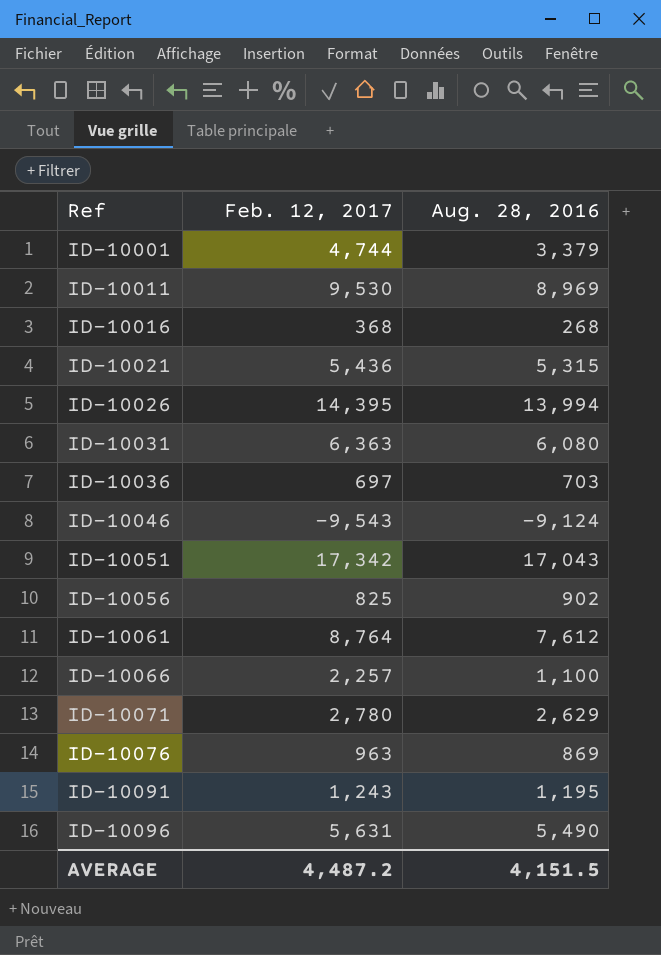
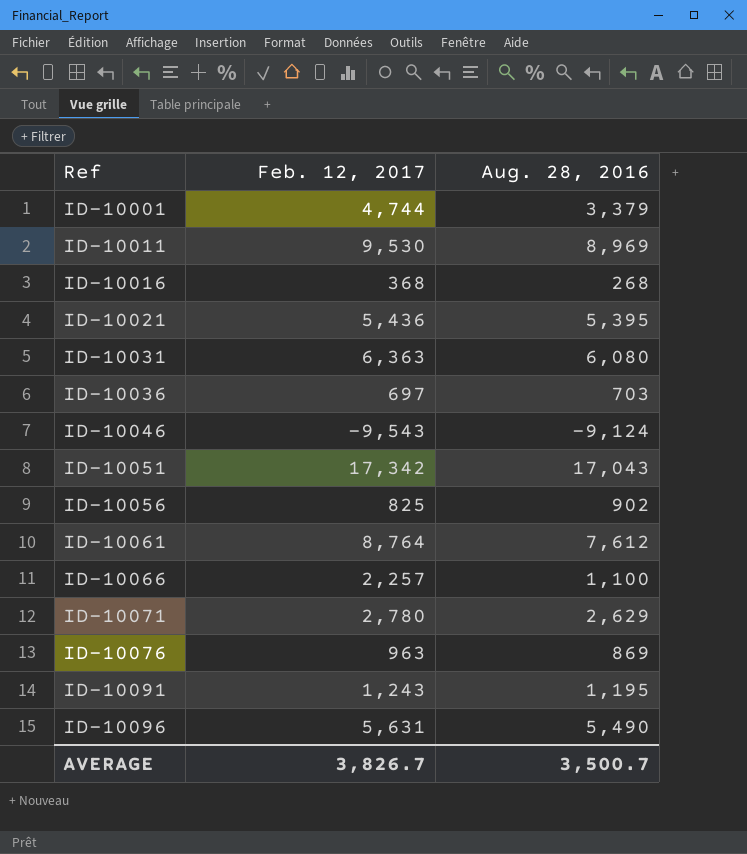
row ID-10026: 14,395 | 13,994 -> none
ID-10021 | Aug. 28, 2016: 5,315 -> 5,395
AVERAGE | Feb. 12, 2017: 4,487.2 -> 3,826.7
AVERAGE | Aug. 28, 2016: 4,151.5 -> 3,500.7

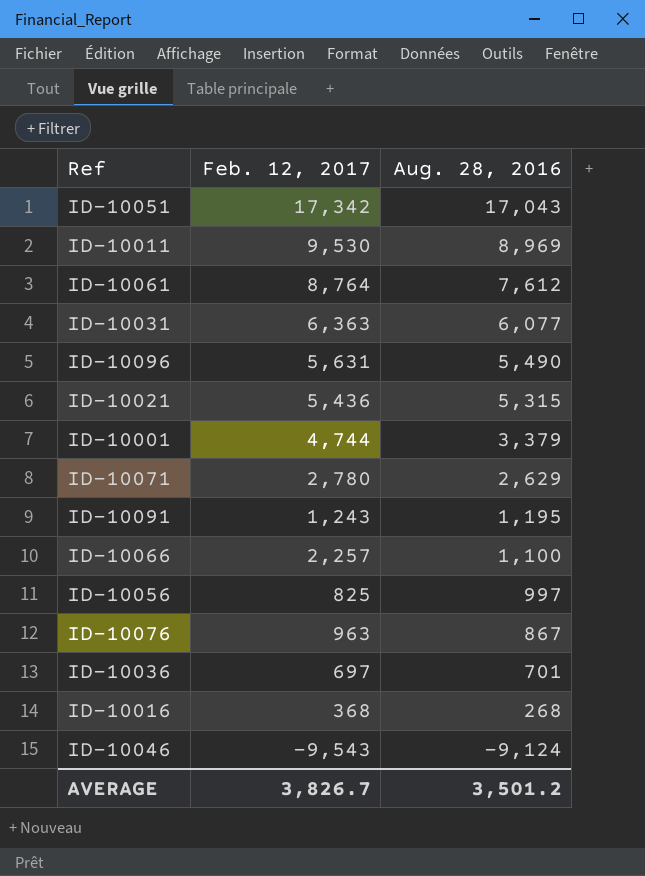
row order: Ref ascending -> Aug. 28, 2016 descending
ID-10031 | Aug. 28, 2016: 6,080 -> 6,077
ID-10021 | Aug. 28, 2016: 5,395 -> 5,315
ID-10056 | Aug. 28, 2016: 902 -> 997
ID-10076 | Aug. 28, 2016: 869 -> 867
ID-10036 | Aug. 28, 2016: 703 -> 701
AVERAGE | Aug. 28, 2016: 3,500.7 -> 3,501.2

